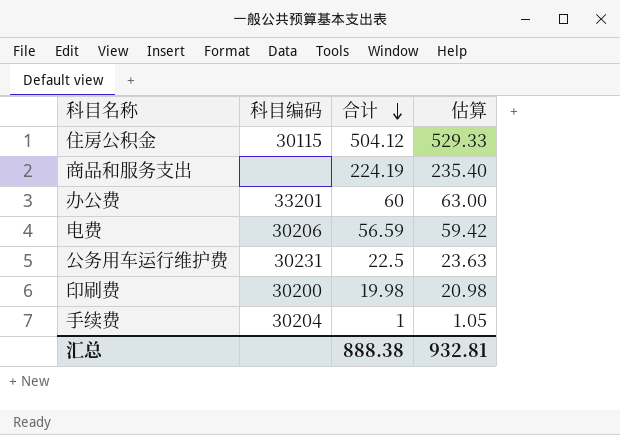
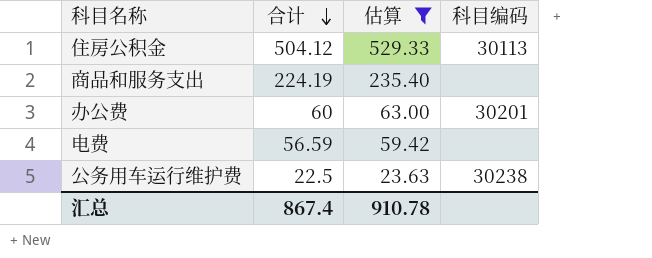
filter: none -> 估算 >= 23.63
column 科目编码 | position: 2 -> 4
住房公积金 | 科目编码: 30115 -> 30113
办公费 | 科目编码: 33201 -> 30201
电费 | 科目编码: 30206 -> none
公务用车运行维护费 | 科目编码: 30231 -> 30238
汇总 | 合计: 888.38 -> 867.4
汇总 | 估算: 932.81 -> 910.78

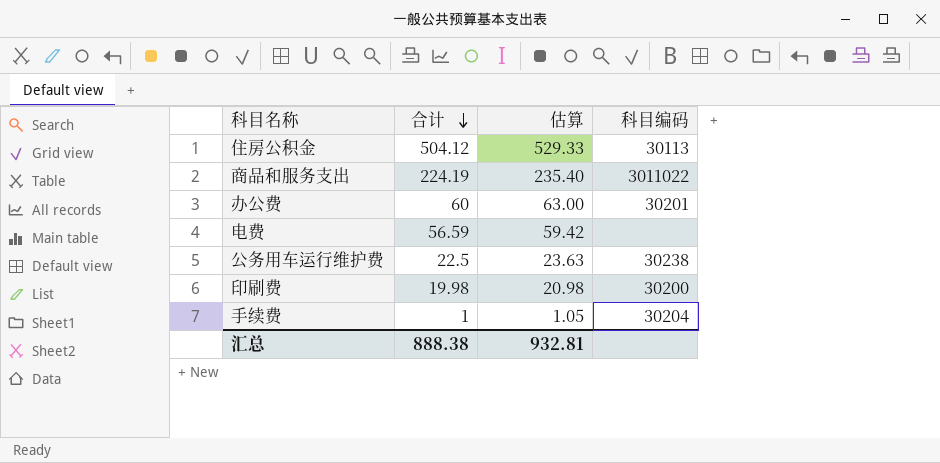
filter: 估算 >= 23.63 -> none
商品和服务支出 | 科目编码: none -> 3011022
汇总 | 合计: 867.4 -> 888.38
汇总 | 估算: 910.78 -> 932.81

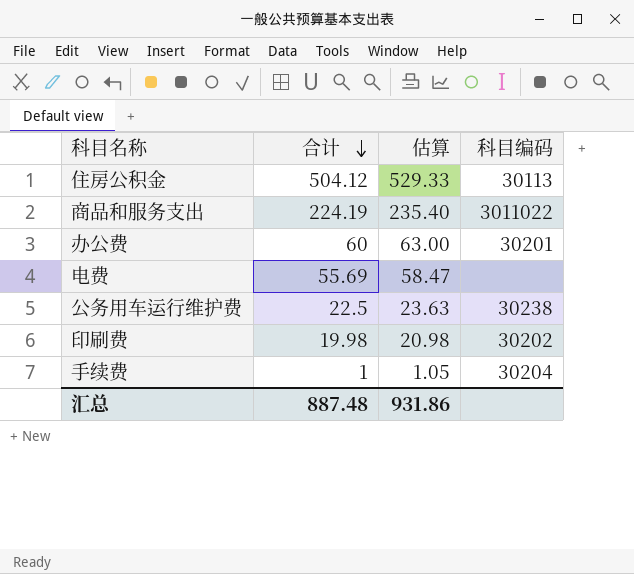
电费 | 合计: 56.59 -> 55.69
电费 | 估算: 59.42 -> 58.47
印刷费 | 科目编码: 30200 -> 30202
汇总 | 合计: 888.38 -> 887.48
汇总 | 估算: 932.81 -> 931.86

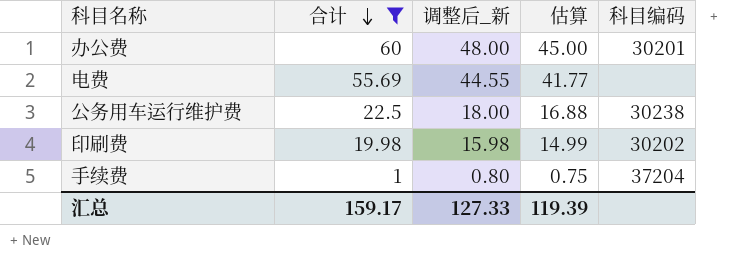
filter: none -> 合计 <= 60
column 调整后_新 | formula: none -> [合计] * 0.8
column 估算 | formula: [合计] * 1.05 -> [合计] * 0.75
手续费 | 科目编码: 30204 -> 37204
汇总 | 合计: 887.48 -> 159.17
汇总 | 估算: 931.86 -> 119.39

